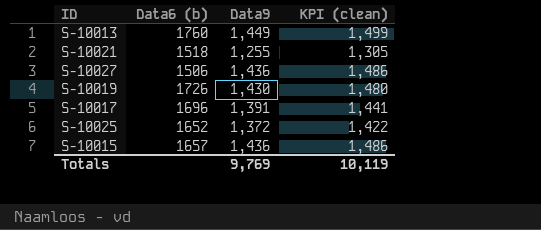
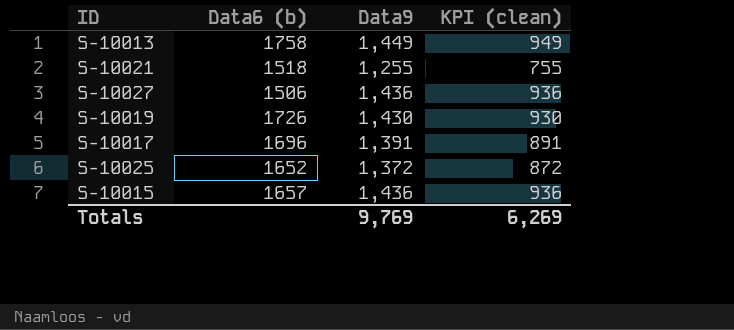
column KPI (clean) | formula: [Data9] + 50 -> [Data9] - 500
S-10013 | Data6 (b): 1760 -> 1758
Totals | KPI (clean): 10,119 -> 6,269

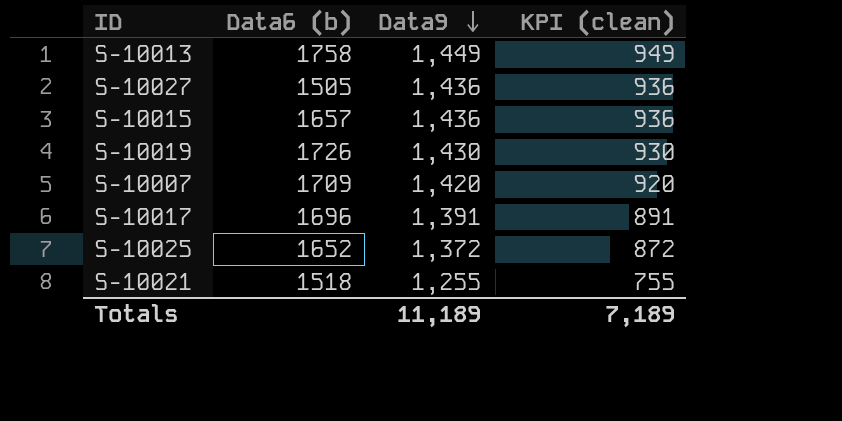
row order: none -> Data9 descending
S-10027 | Data6 (b): 1506 -> 1505
row S-10007: none -> 1709 | 1,420 | 920
Totals | Data9: 9,769 -> 11,189
Totals | KPI (clean): 6,269 -> 7,189

